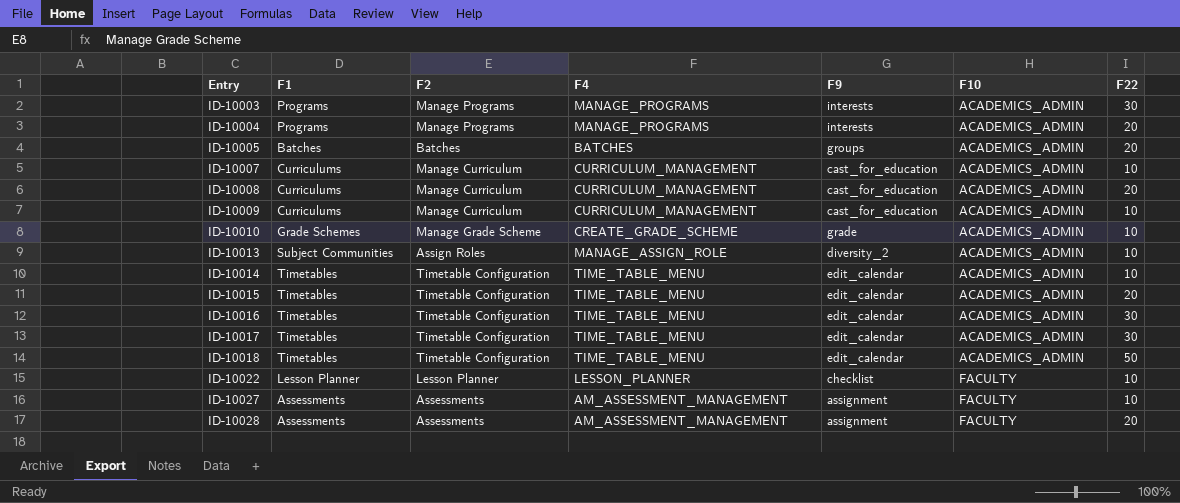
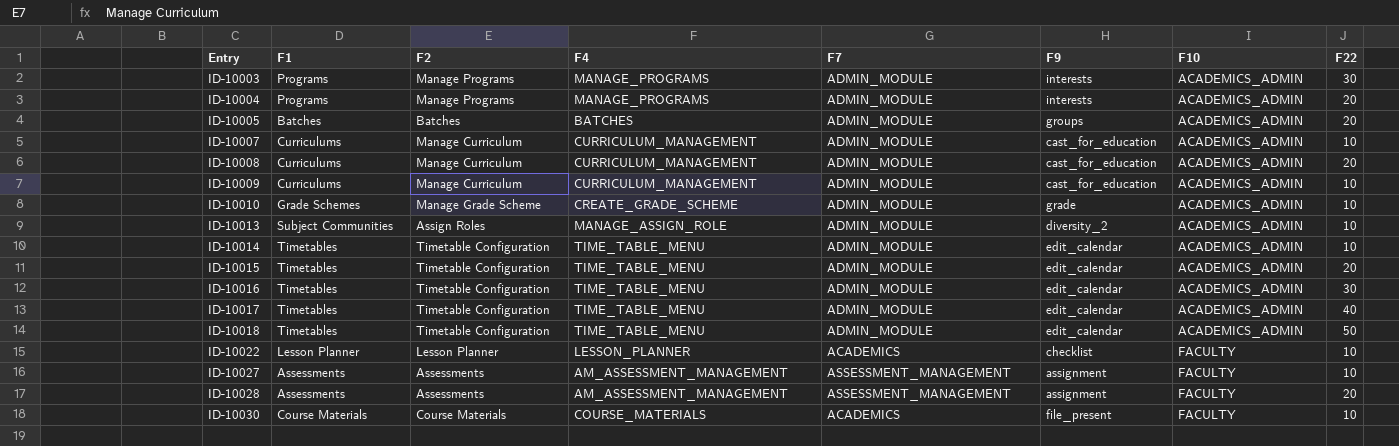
column F7 | position: none -> 5
ID-10017 | F22: 30 -> 40
row ID-10030: none -> Course Materials | Course Materials | COURSE_MATERIALS | ACADEMICS | file_present | FACULTY | 10

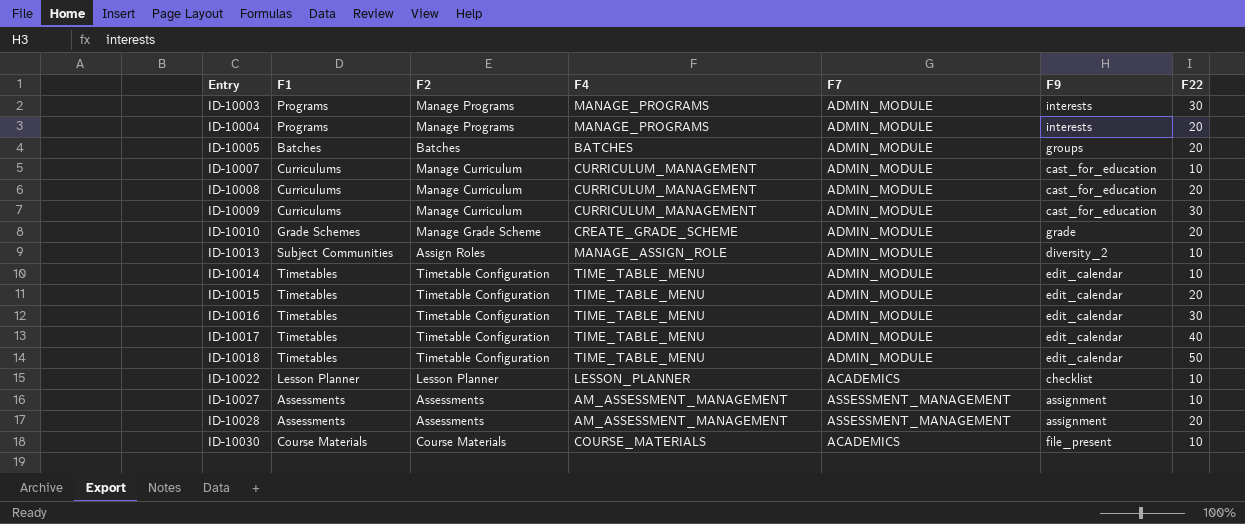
column F10 | position: 7 -> none
ID-10009 | F22: 10 -> 30
ID-10010 | F22: 10 -> 20

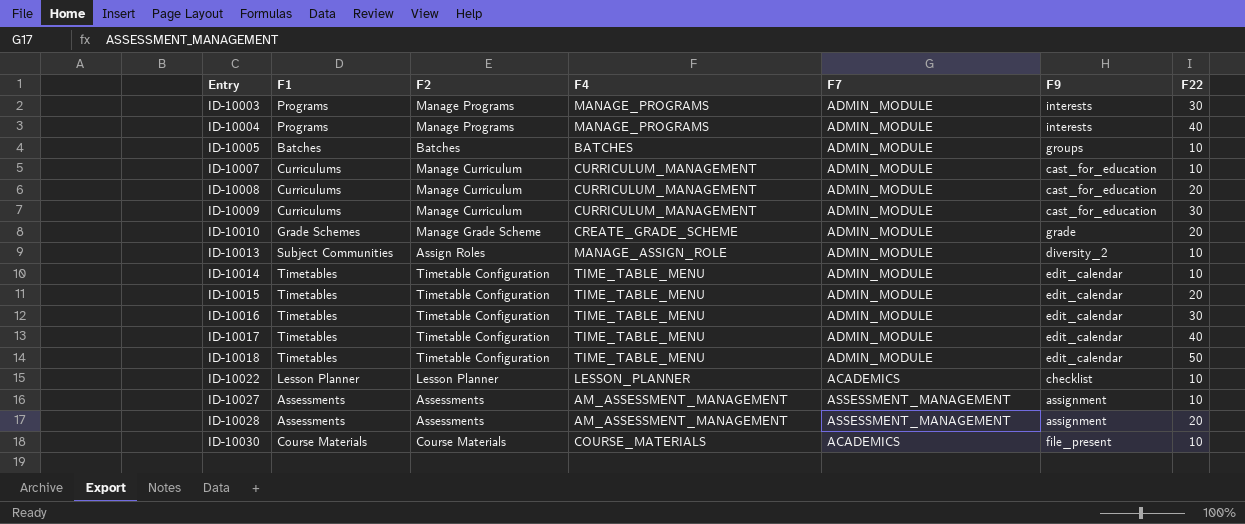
ID-10004 | F22: 20 -> 40
ID-10005 | F22: 20 -> 10

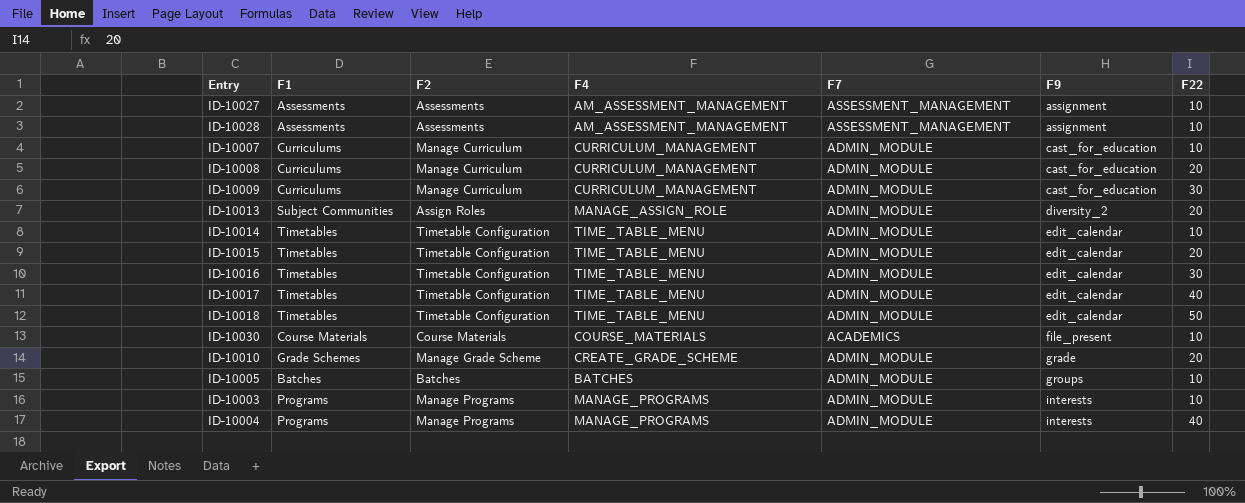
row order: Entry ascending -> F9 ascending
row ID-10022: Lesson Planner | Lesson Planner | LESSON_PLANNER | ACADEMICS | checklist | 10 -> none
ID-10028 | F22: 20 -> 10
ID-10013 | F22: 10 -> 20
ID-10003 | F22: 30 -> 10

